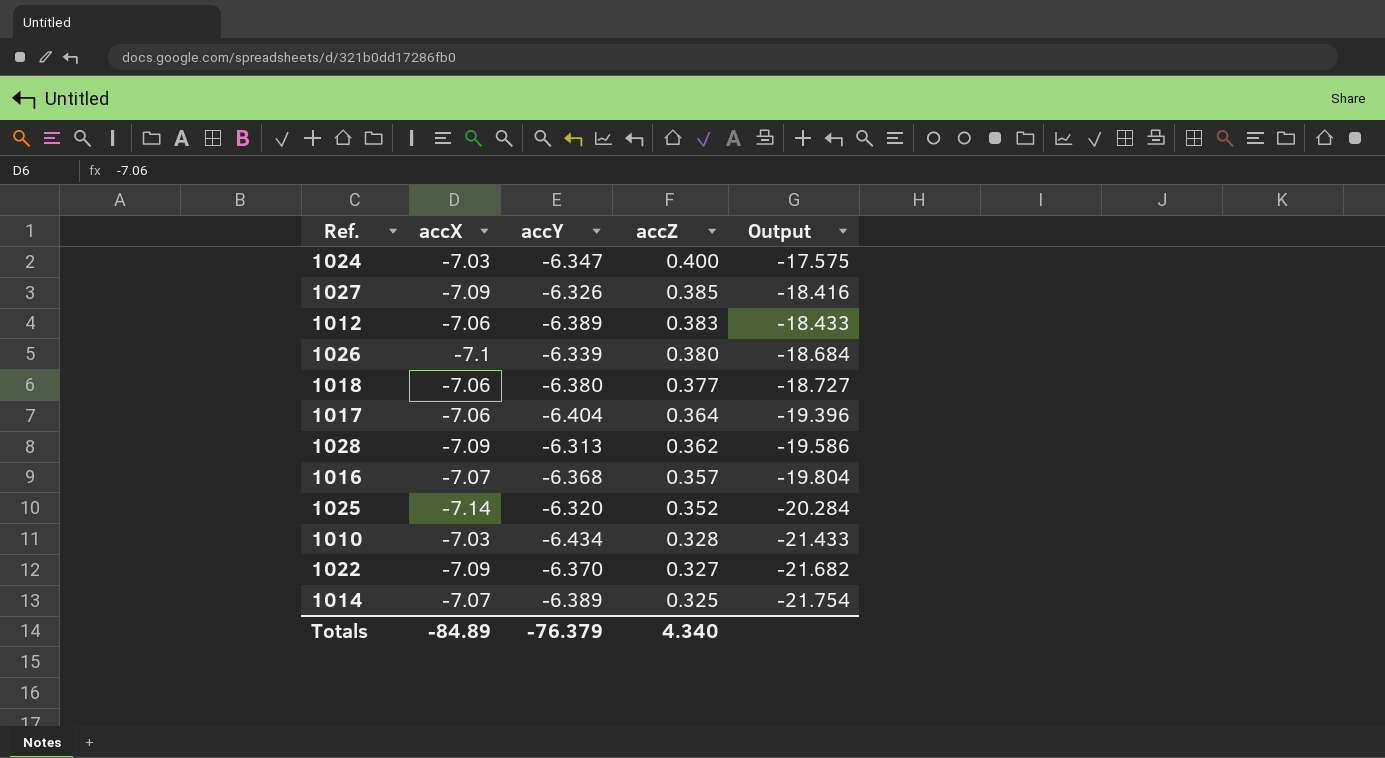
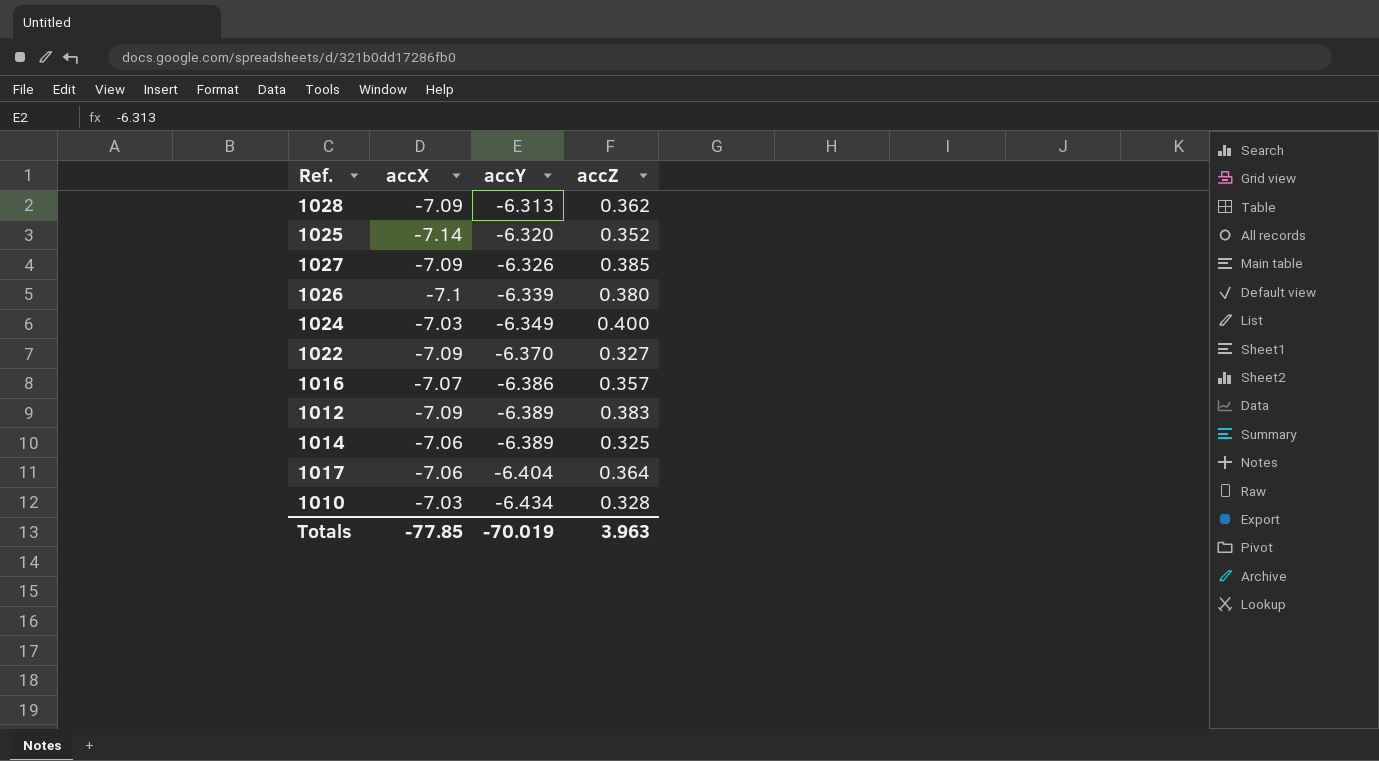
row order: accZ descending -> accY descending
column Output | formula: [accX] / [accZ] -> none
row 1018: -7.06 | -6.380 | 0.377 | -18.727 -> none
1024 | accY: -6.347 -> -6.349
1016 | accY: -6.368 -> -6.386
1012 | accX: -7.06 -> -7.09
1014 | accX: -7.07 -> -7.06
Totals | accX: -84.89 -> -77.85
Totals | accY: -76.379 -> -70.019
Totals | accZ: 4.340 -> 3.963

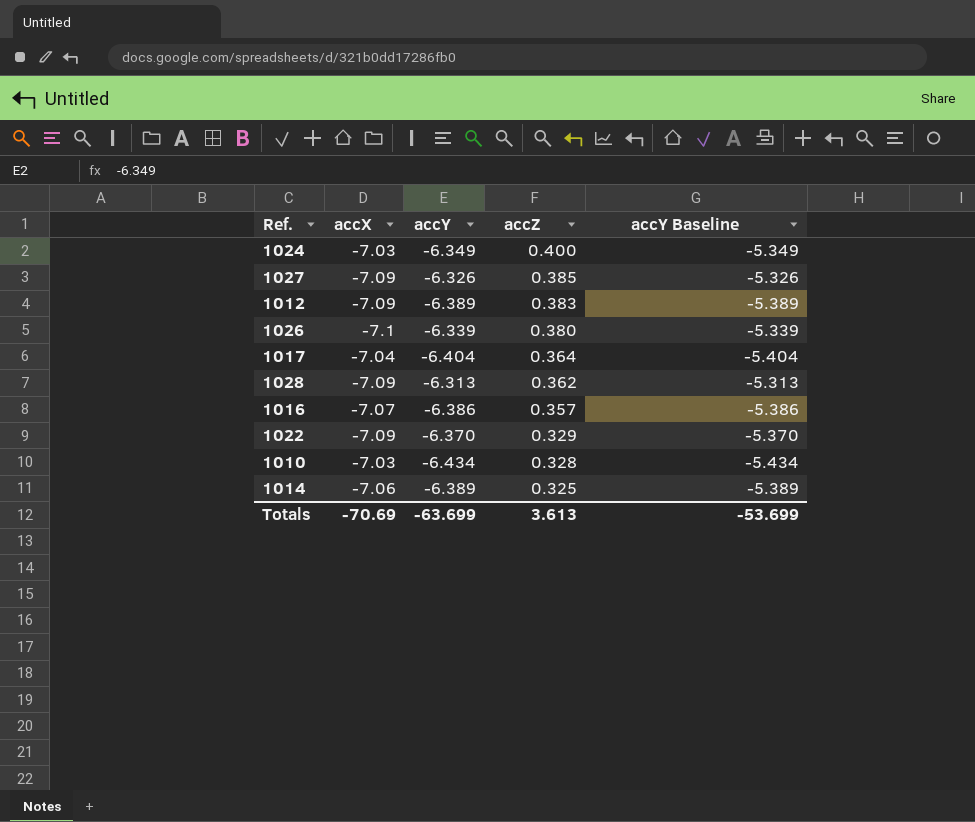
row order: accY descending -> accZ descending
column accY Baseline | formula: none -> [accY] + 1
row 1025: -7.14 | -6.320 | 0.352 -> none
1017 | accX: -7.06 -> -7.04
1022 | accZ: 0.327 -> 0.329
Totals | accX: -77.85 -> -70.69
Totals | accY: -70.019 -> -63.699
Totals | accZ: 3.963 -> 3.613

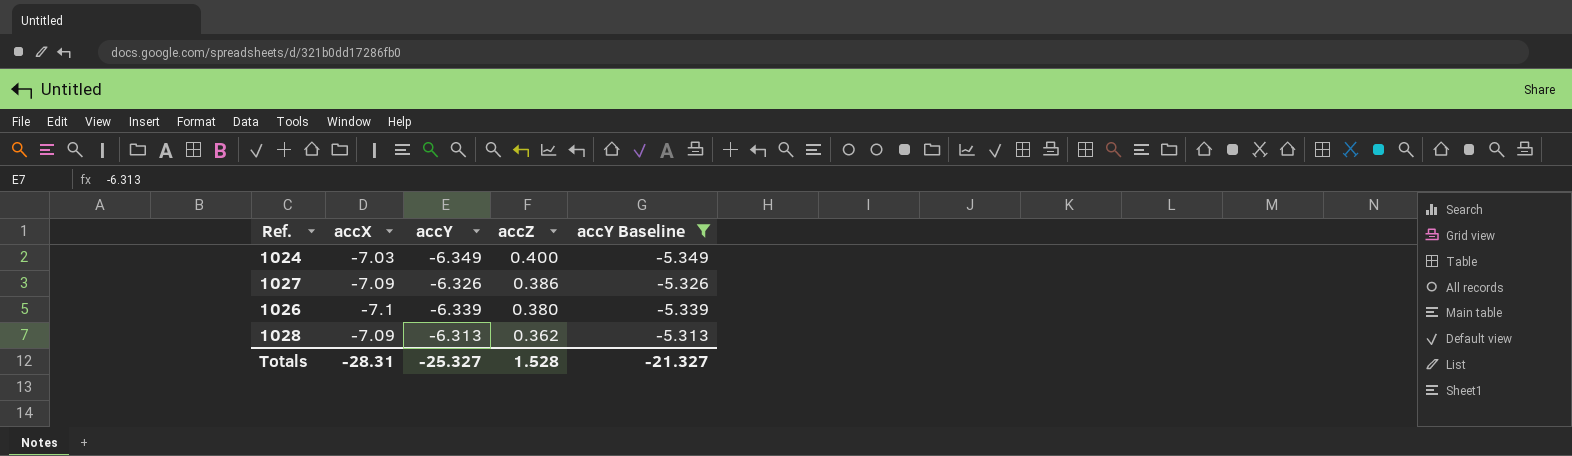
filter: none -> accY Baseline >= -5.349
1027 | accZ: 0.385 -> 0.386
Totals | accX: -70.69 -> -28.31
Totals | accY: -63.699 -> -25.327
Totals | accZ: 3.613 -> 1.528
Totals | accY Baseline: -53.699 -> -21.327

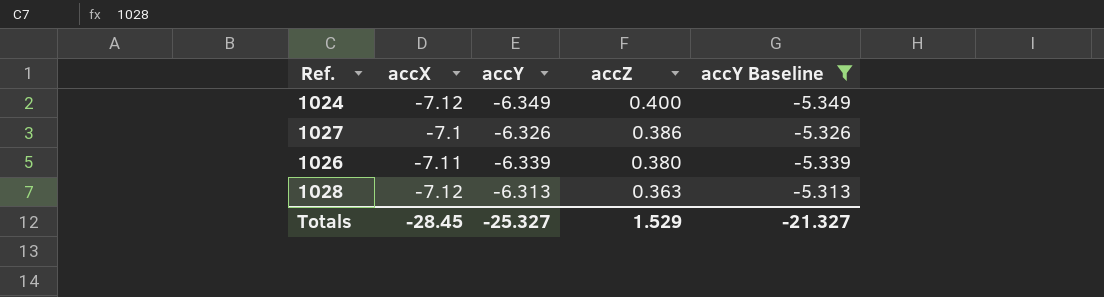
1024 | accX: -7.03 -> -7.12
1027 | accX: -7.09 -> -7.1
1026 | accX: -7.1 -> -7.11
1028 | accX: -7.09 -> -7.12
1028 | accZ: 0.362 -> 0.363
Totals | accX: -28.31 -> -28.45
Totals | accZ: 1.528 -> 1.529

